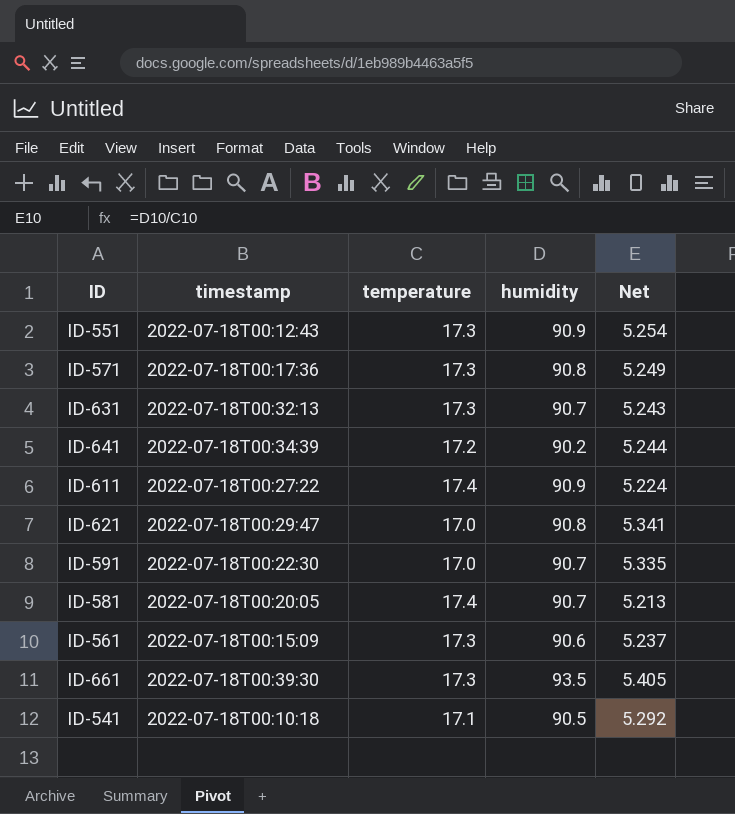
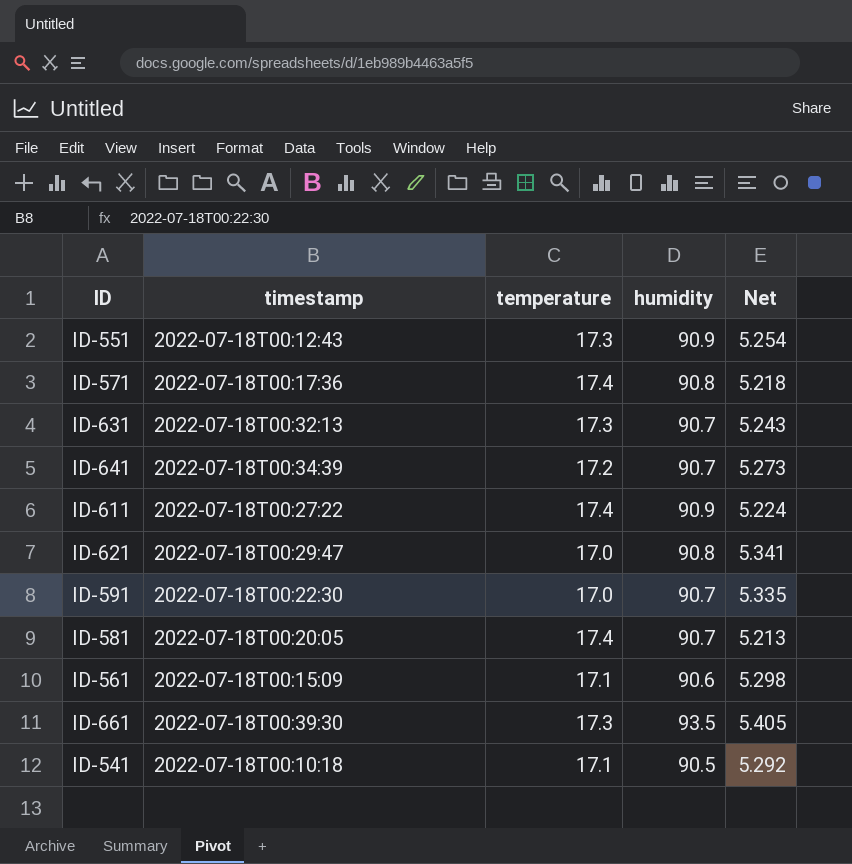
ID-571 | temperature: 17.3 -> 17.4
ID-571 | Net: 5.249 -> 5.218
ID-641 | humidity: 90.2 -> 90.7
ID-641 | Net: 5.244 -> 5.273
ID-561 | temperature: 17.3 -> 17.1
ID-561 | Net: 5.237 -> 5.298

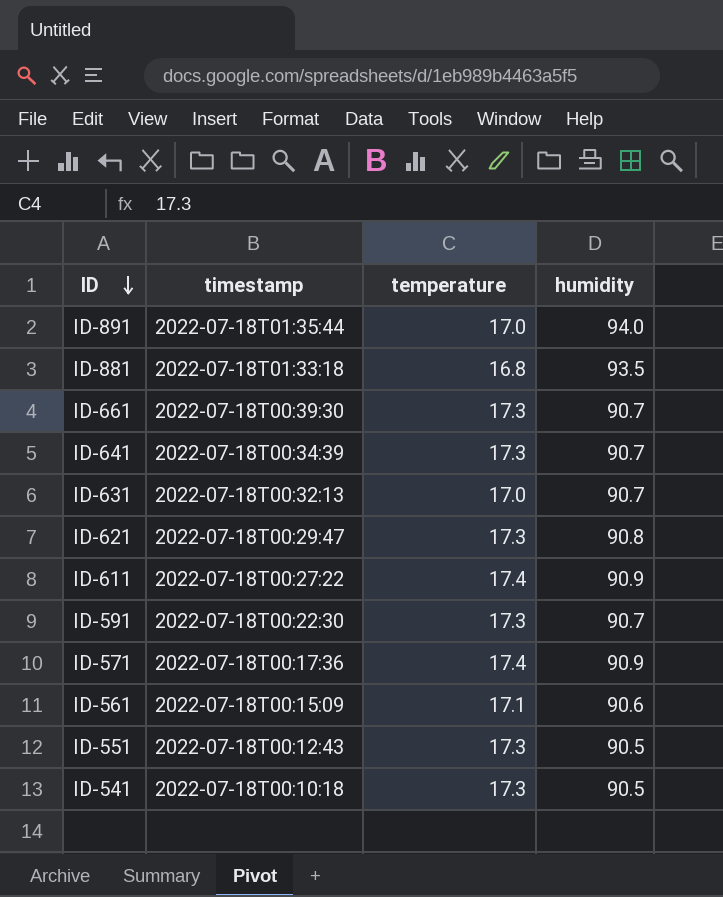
row order: none -> ID descending
column Net | formula: [humidity] / [temperature] -> none
row ID-581: 2022-07-18T00:20:05 | 17.4 | 90.7 | 5.213 -> none
row ID-891: none -> 2022-07-18T01:35:44 | 17.0 | 94.0
row ID-881: none -> 2022-07-18T01:33:18 | 16.8 | 93.5
ID-661 | humidity: 93.5 -> 90.7
ID-641 | temperature: 17.2 -> 17.3
ID-631 | temperature: 17.3 -> 17.0
ID-621 | temperature: 17.0 -> 17.3
ID-591 | temperature: 17.0 -> 17.3
ID-571 | humidity: 90.8 -> 90.9
ID-551 | humidity: 90.9 -> 90.5
ID-541 | temperature: 17.1 -> 17.3

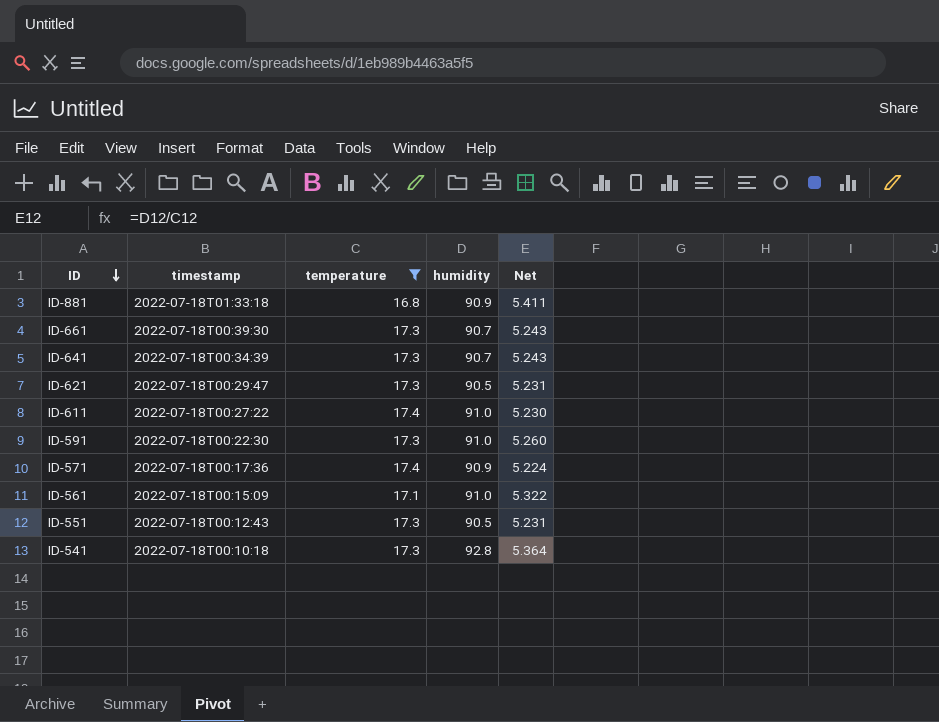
filter: none -> temperature != 17.0
column Net | formula: none -> [humidity] / [temperature]
ID-881 | humidity: 93.5 -> 90.9
ID-621 | humidity: 90.8 -> 90.5
ID-611 | humidity: 90.9 -> 91.0
ID-591 | humidity: 90.7 -> 91.0
ID-561 | humidity: 90.6 -> 91.0
ID-541 | humidity: 90.5 -> 92.8

